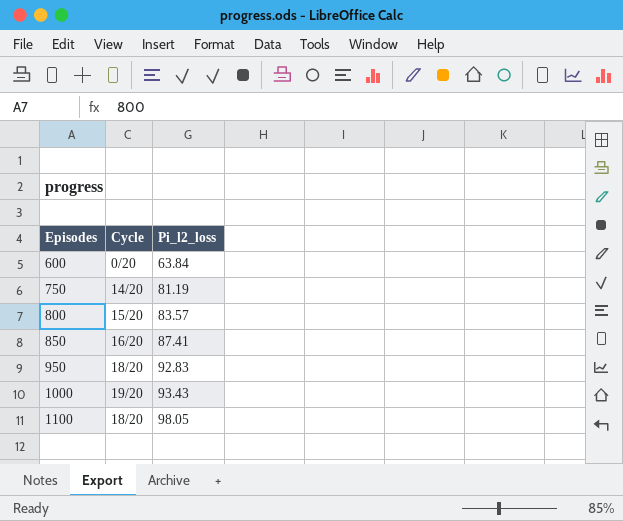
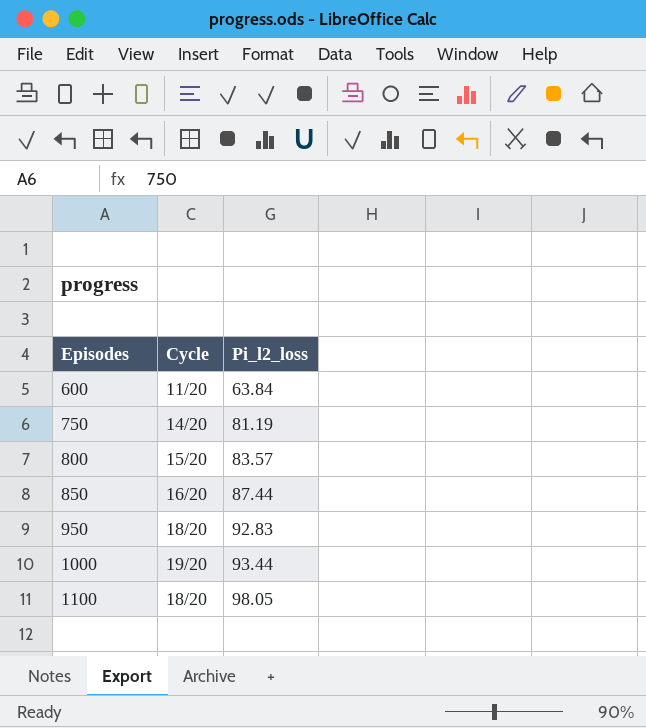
600 | Cycle: 0/20 -> 11/20
850 | Pi_l2_loss: 87.41 -> 87.44
1000 | Pi_l2_loss: 93.43 -> 93.44

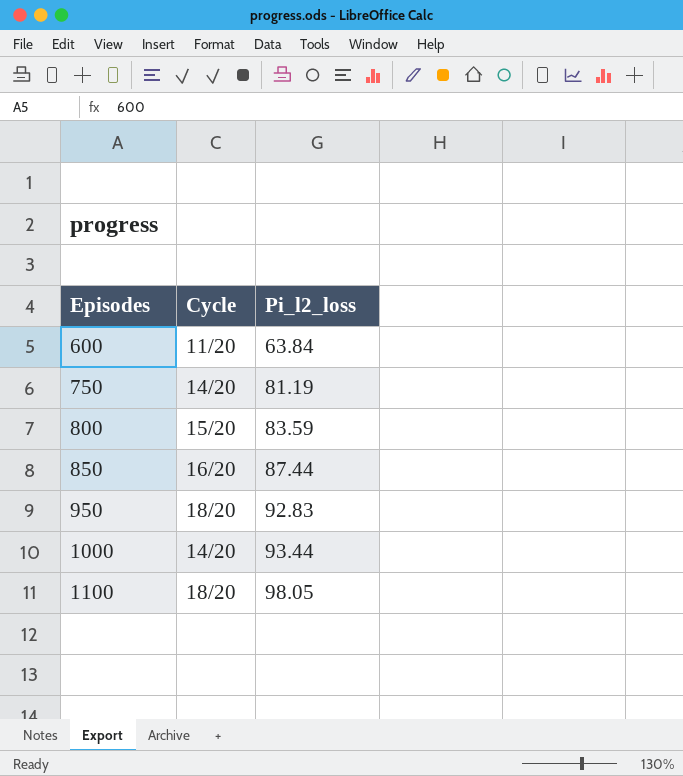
800 | Pi_l2_loss: 83.57 -> 83.59
1000 | Cycle: 19/20 -> 14/20

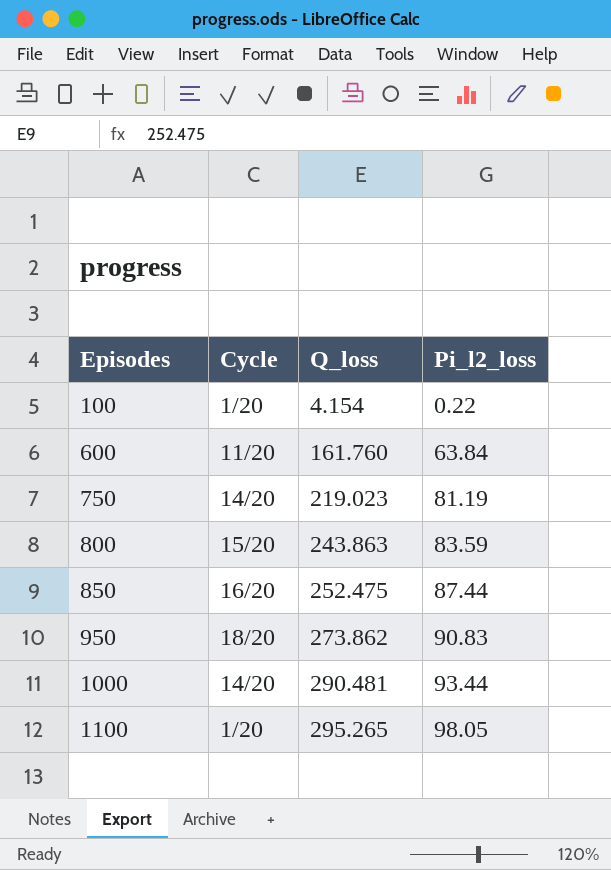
column Q_loss | position: none -> 3
row 100: none -> 1/20 | 4.154 | 0.22
950 | Pi_l2_loss: 92.83 -> 90.83
1100 | Cycle: 18/20 -> 1/20

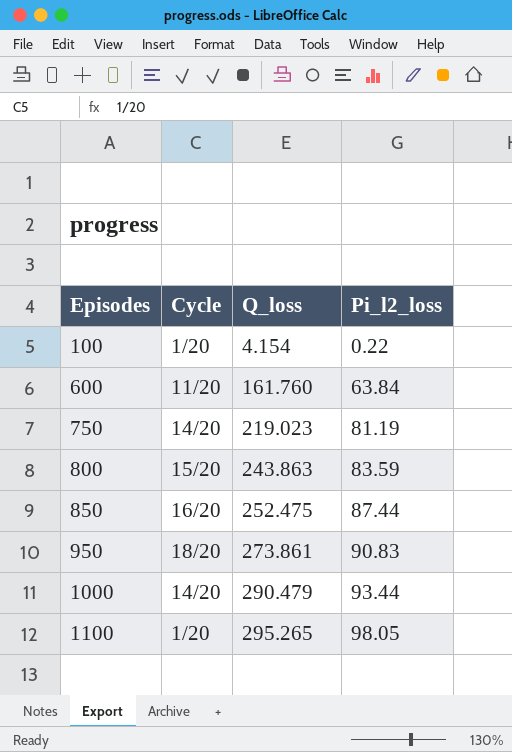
950 | Q_loss: 273.862 -> 273.861
1000 | Q_loss: 290.481 -> 290.479

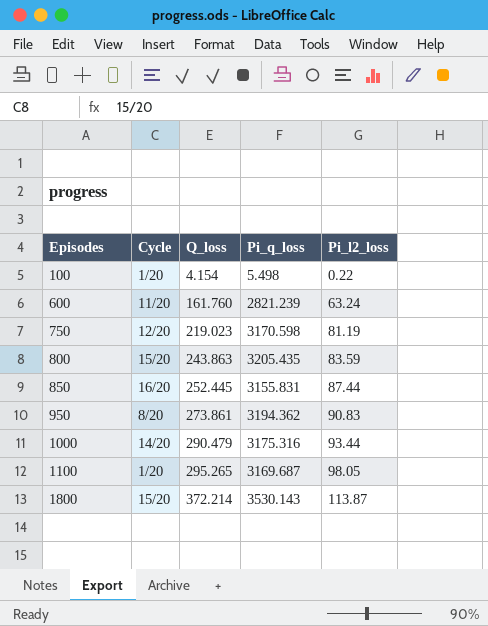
column Pi_q_loss | position: none -> 4
600 | Pi_l2_loss: 63.84 -> 63.24
750 | Cycle: 14/20 -> 12/20
850 | Q_loss: 252.475 -> 252.445
950 | Cycle: 18/20 -> 8/20
row 1800: none -> 15/20 | 372.214 | 3530.143 | 113.87

